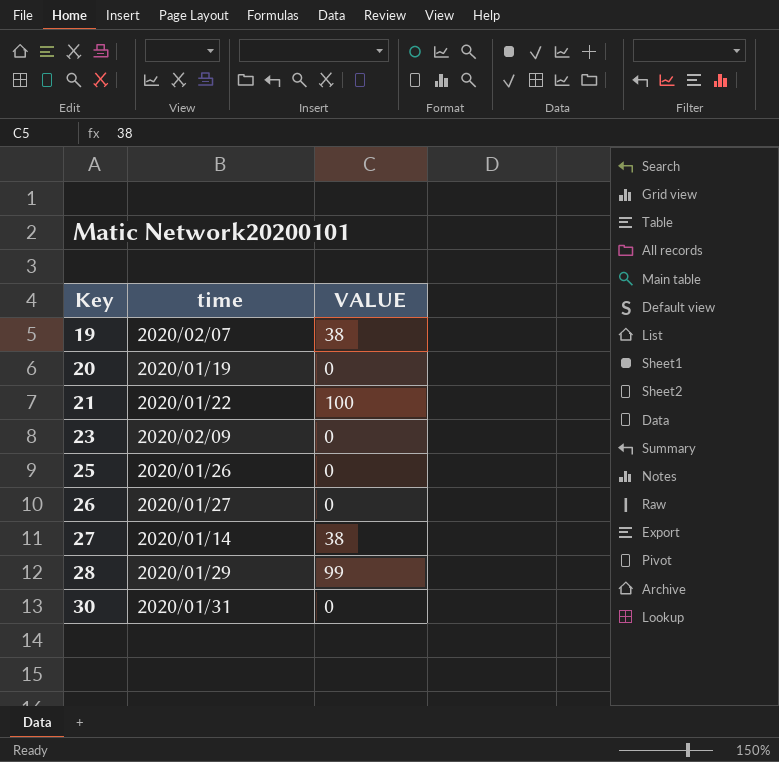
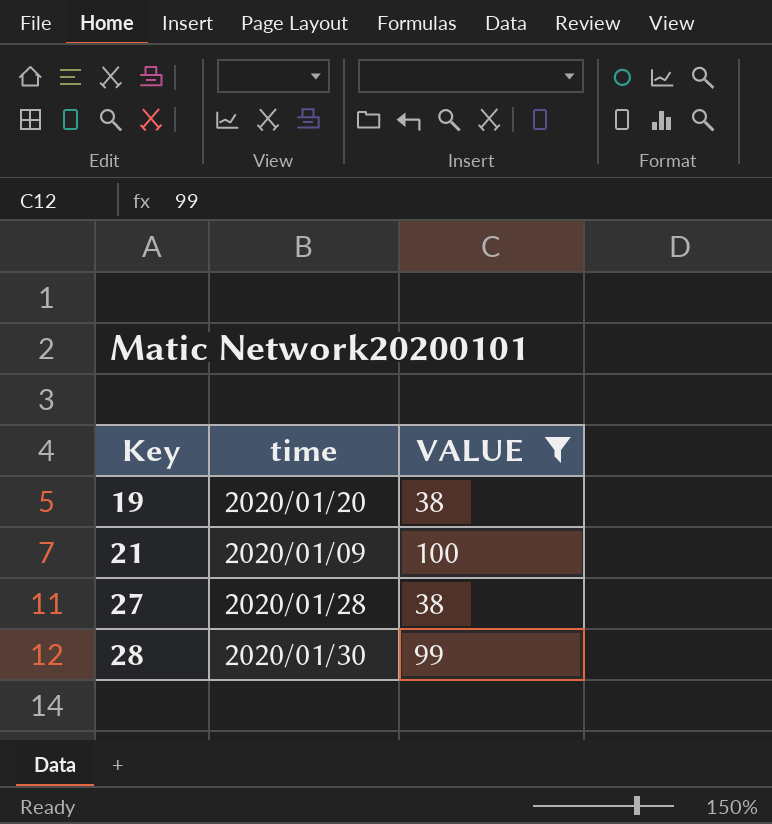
filter: none -> VALUE != 0
19 | time: 2020/02/07 -> 2020/01/20
21 | time: 2020/01/22 -> 2020/01/09
27 | time: 2020/01/14 -> 2020/01/28
28 | time: 2020/01/29 -> 2020/01/30

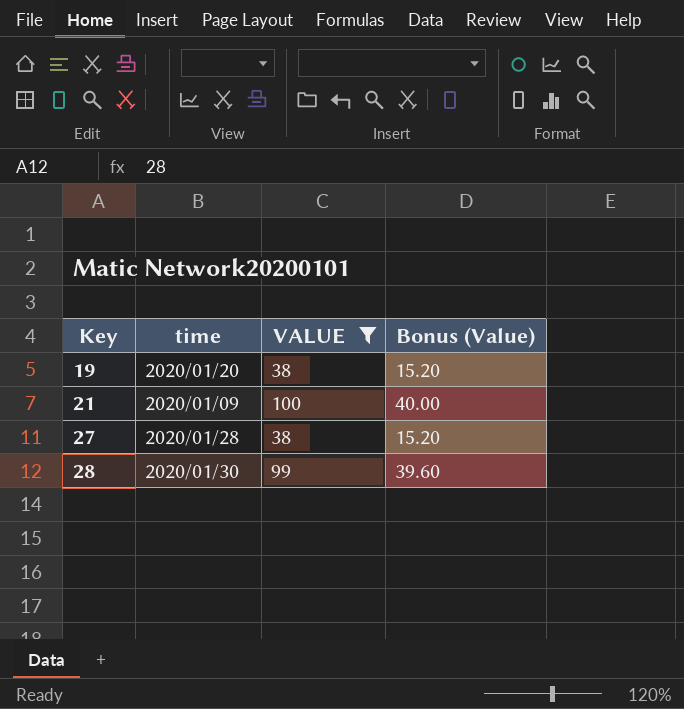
column Bonus (Value) | formula: none -> [VALUE] * 0.4

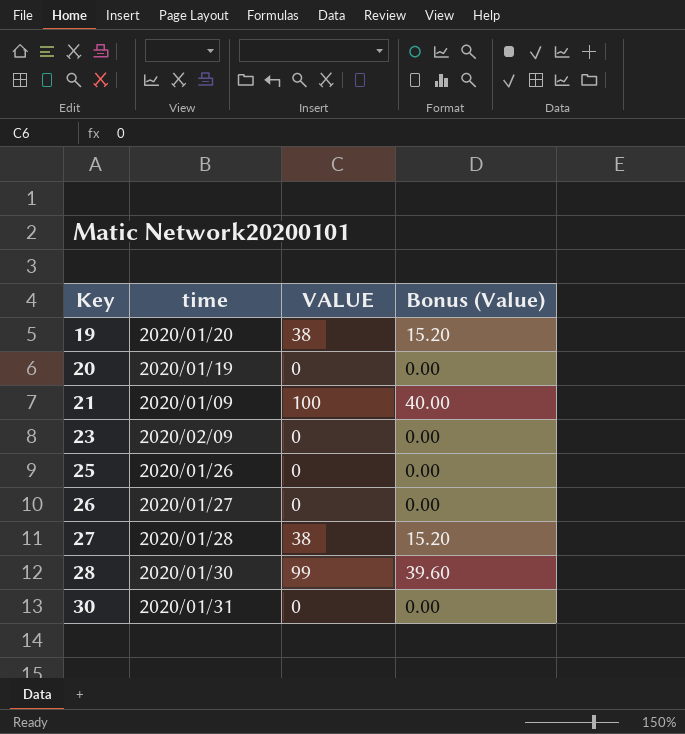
filter: VALUE != 0 -> none

